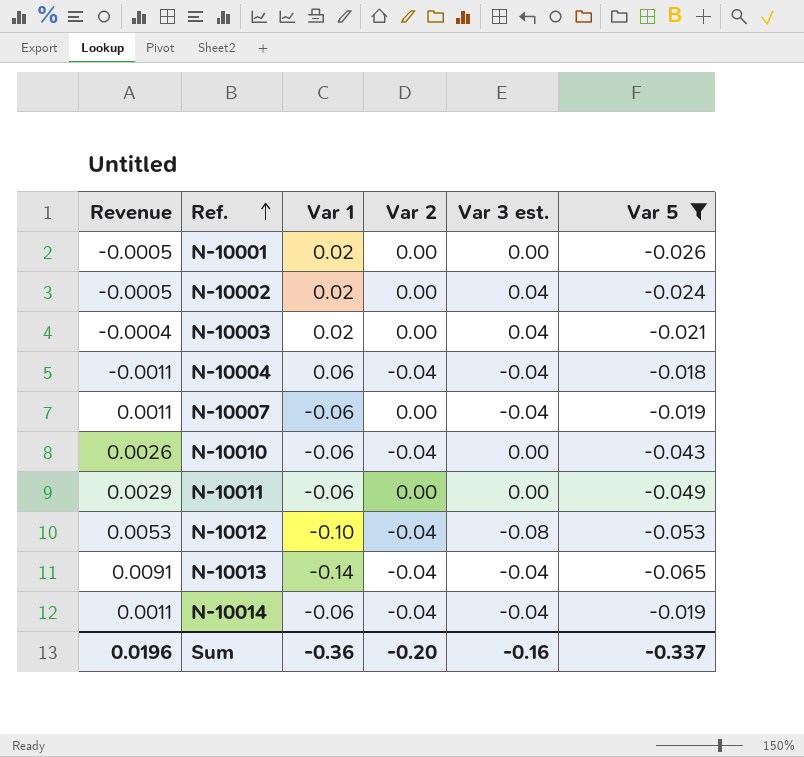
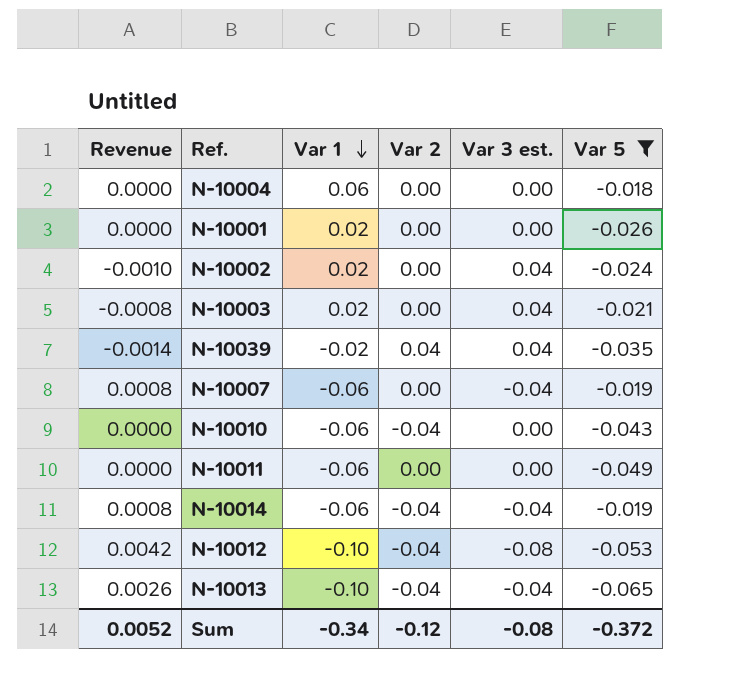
row order: Ref. ascending -> Var 1 descending
column Revenue | formula: [Var 1] * [Var 5] -> [Var 3 est.] * [Var 5]
N-10004 | Var 2: -0.04 -> 0.00
N-10004 | Var 3 est.: -0.04 -> 0.00
row N-10039: none -> -0.0014 | -0.02 | 0.04 | 0.04 | -0.035
N-10013 | Var 1: -0.14 -> -0.10
Sum | Revenue: 0.0196 -> 0.0052
Sum | Var 1: -0.36 -> -0.34
Sum | Var 2: -0.20 -> -0.12
Sum | Var 3 est.: -0.16 -> -0.08
Sum | Var 5: -0.337 -> -0.372

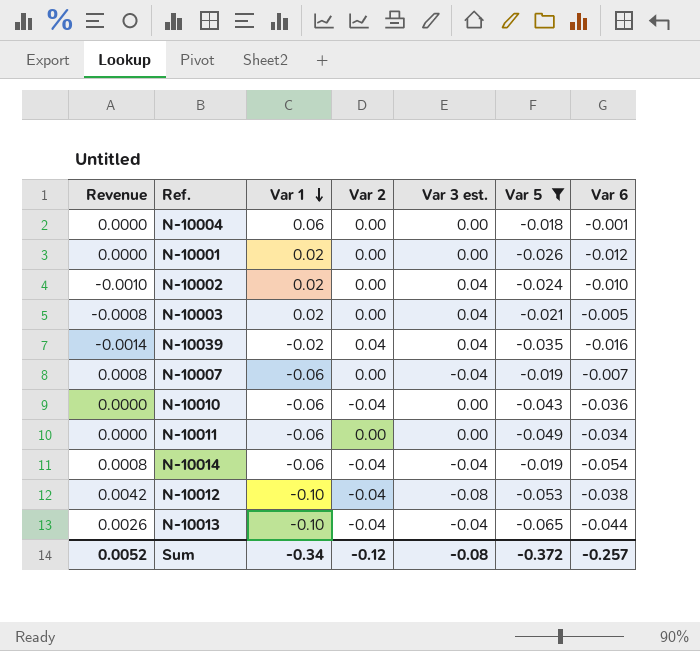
column Var 6 | position: none -> 7

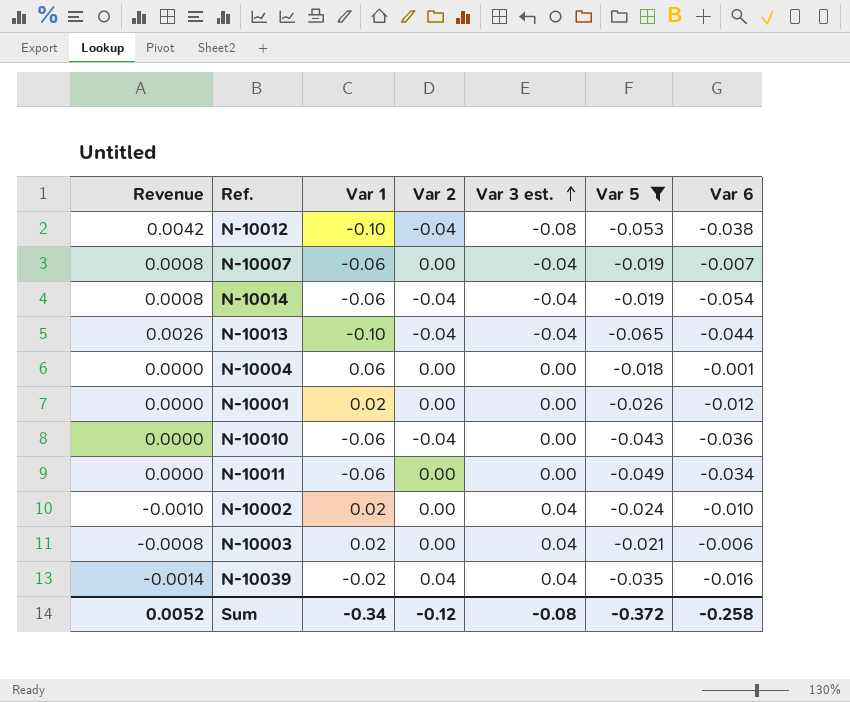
row order: Var 1 descending -> Var 3 est. ascending
N-10003 | Var 6: -0.005 -> -0.006
Sum | Var 6: -0.257 -> -0.258

